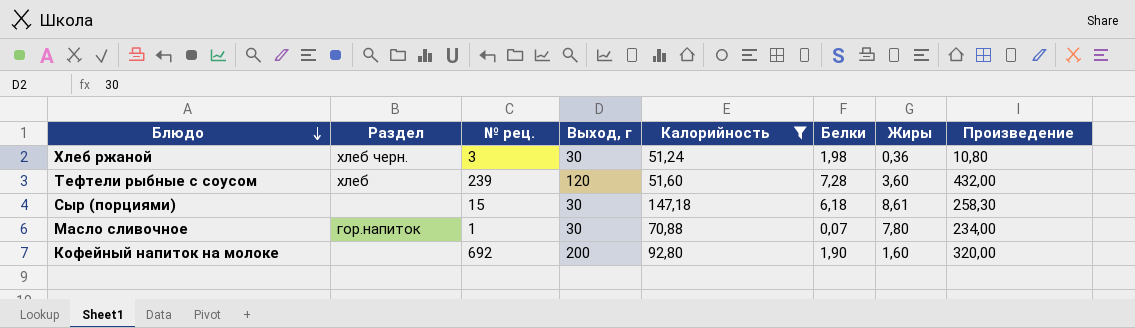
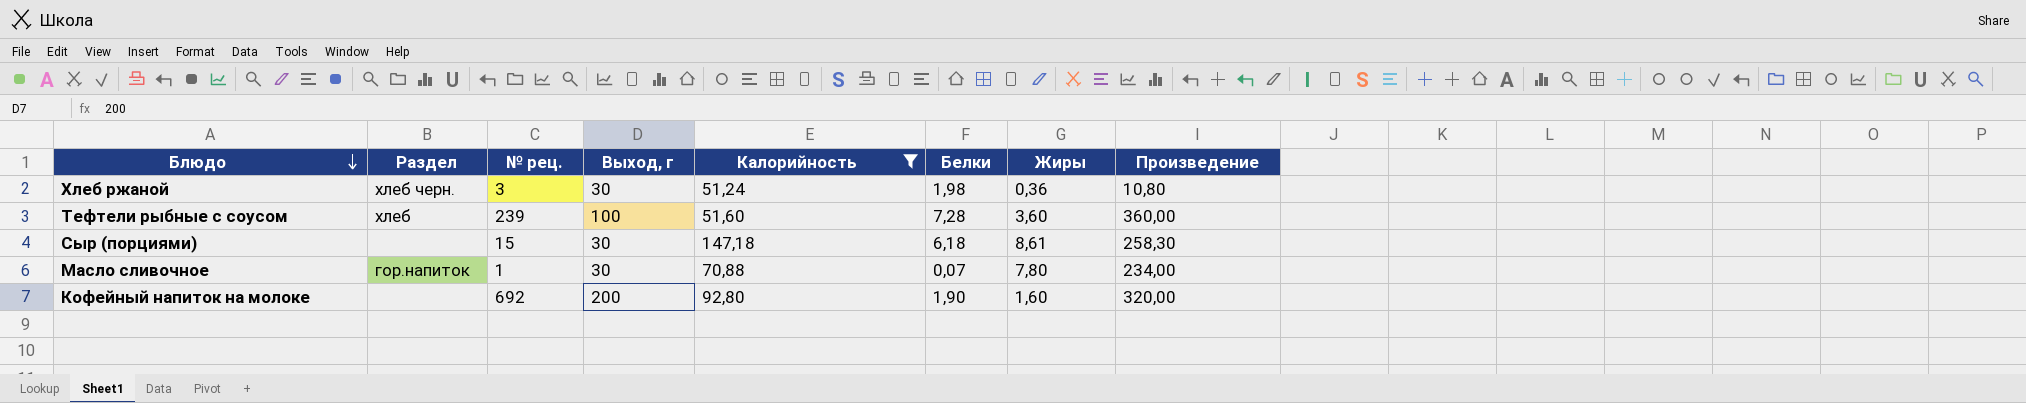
Тефтели рыбные с соусом | Выход, г: 120 -> 100
Тефтели рыбные с соусом | Произведение: 432,00 -> 360,00

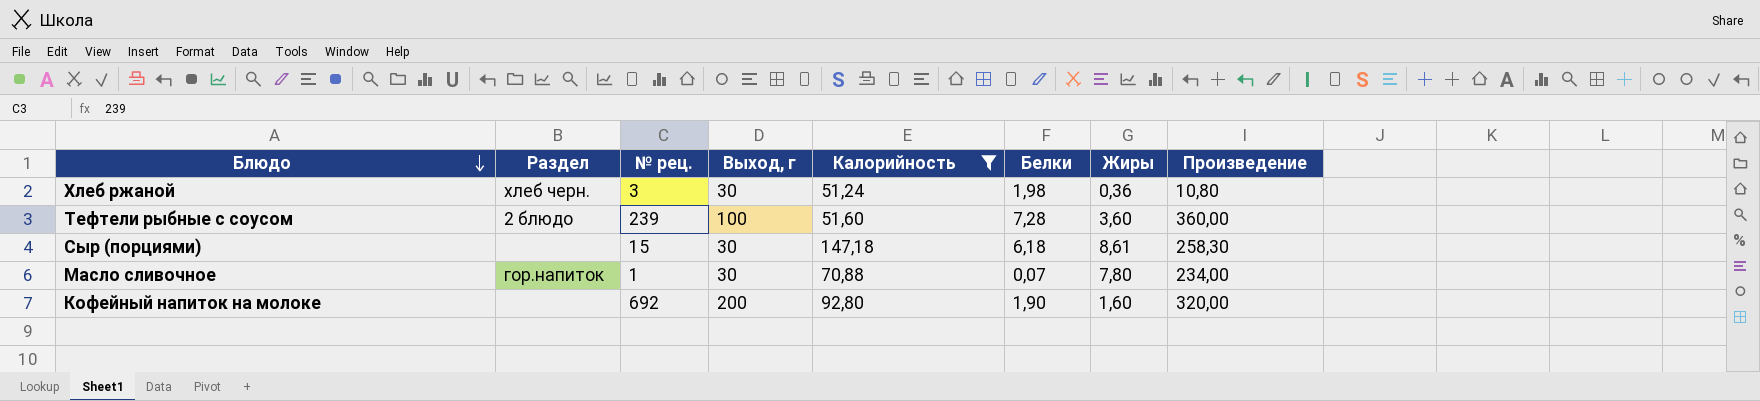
Тефтели рыбные с соусом | Раздел: хлеб -> 2 блюдо

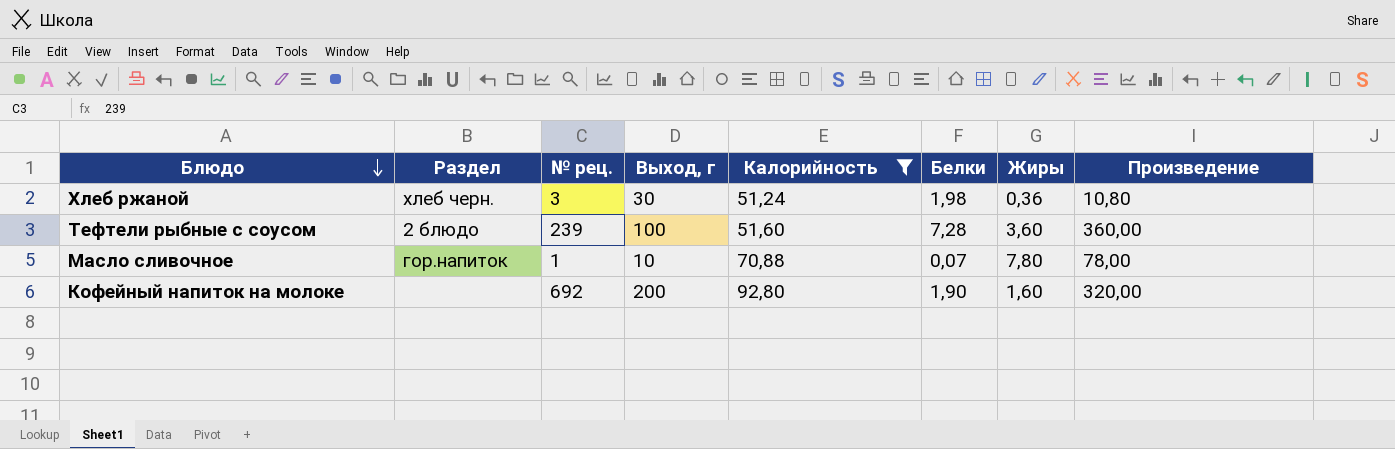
row Сыр (порциями): none | 15 | 30 | 147,18 | 6,18 | 8,61 | 258,30 -> none
Масло сливочное | Выход, г: 30 -> 10
Масло сливочное | Произведение: 234,00 -> 78,00

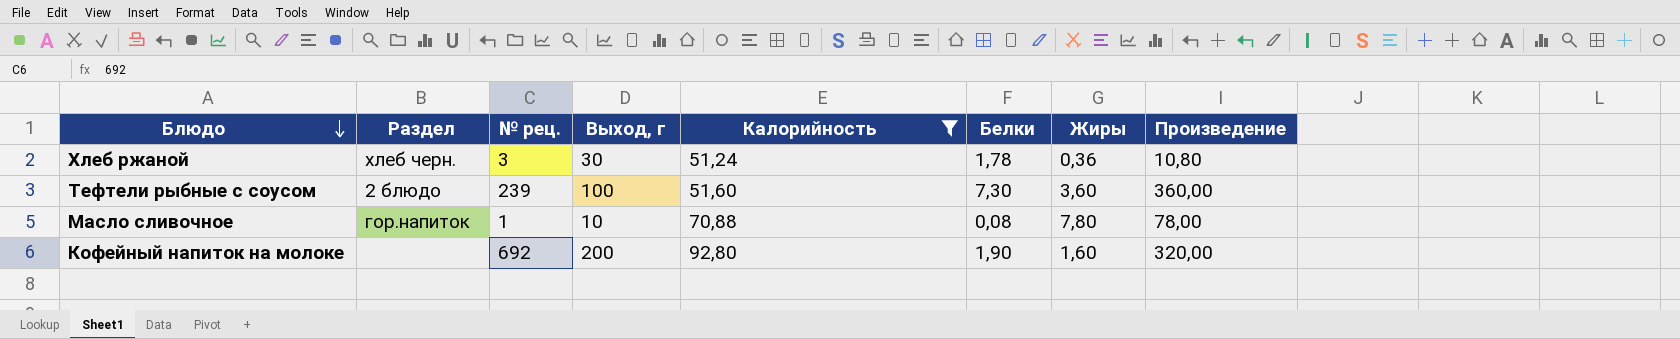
Хлеб ржаной | Белки: 1,98 -> 1,78
Тефтели рыбные с соусом | Белки: 7,28 -> 7,30
Масло сливочное | Белки: 0,07 -> 0,08

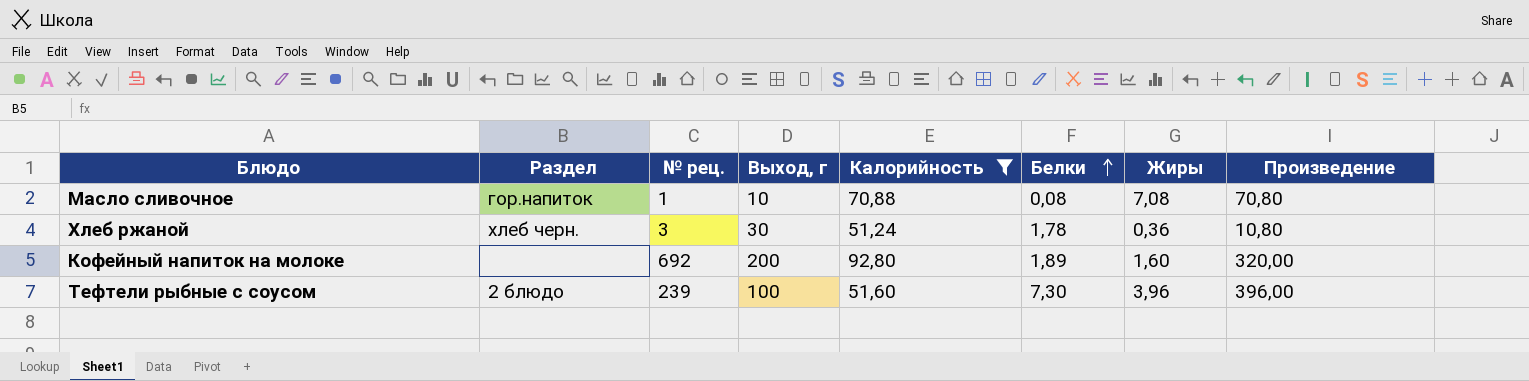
row order: Блюдо descending -> Белки ascending
Масло сливочное | Жиры: 7,80 -> 7,08
Масло сливочное | Произведение: 78,00 -> 70,80
Кофейный напиток на молоке | Белки: 1,90 -> 1,89
Тефтели рыбные с соусом | Жиры: 3,60 -> 3,96
Тефтели рыбные с соусом | Произведение: 360,00 -> 396,00

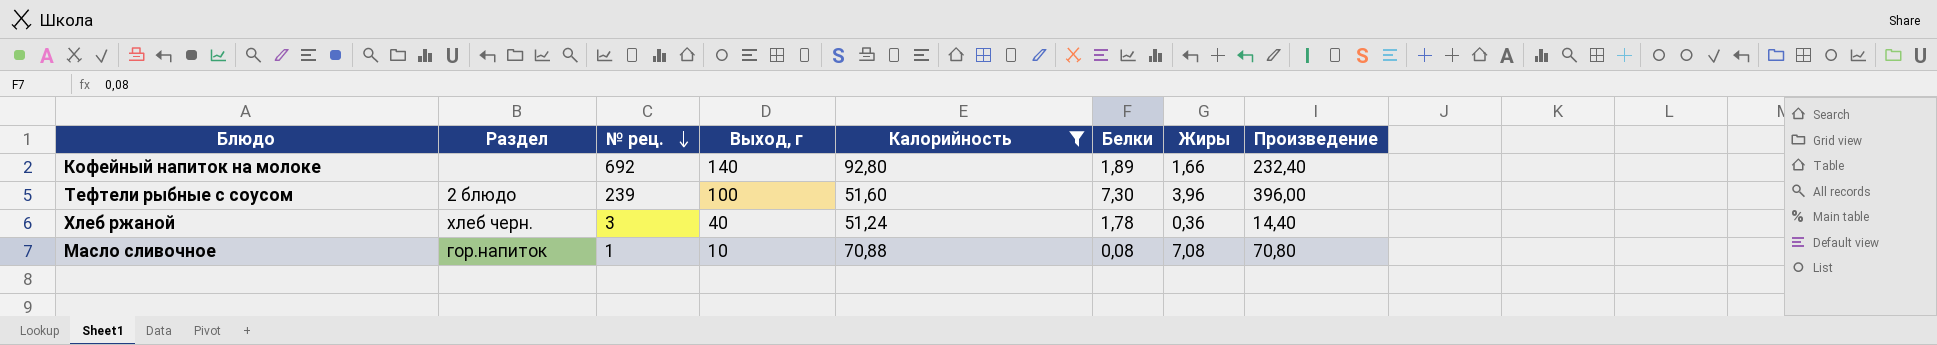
row order: Белки ascending -> № рец. descending
Кофейный напиток на молоке | Выход, г: 200 -> 140
Кофейный напиток на молоке | Жиры: 1,60 -> 1,66
Кофейный напиток на молоке | Произведение: 320,00 -> 232,40
Хлеб ржаной | Выход, г: 30 -> 40
Хлеб ржаной | Произведение: 10,80 -> 14,40

